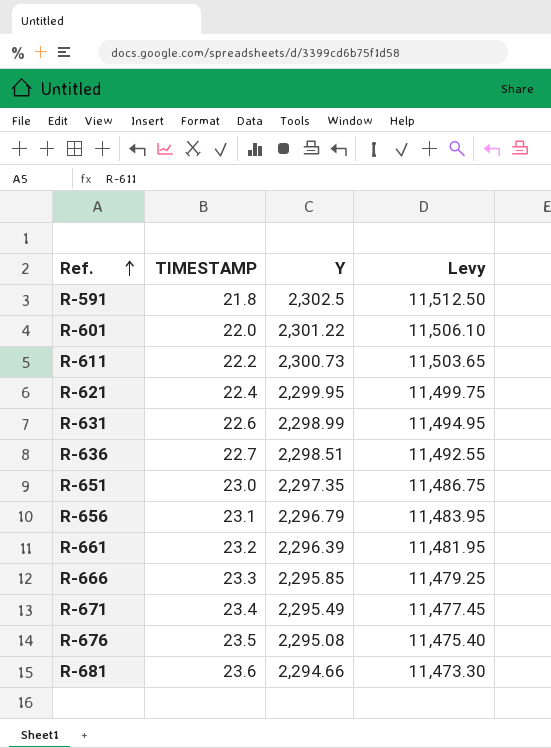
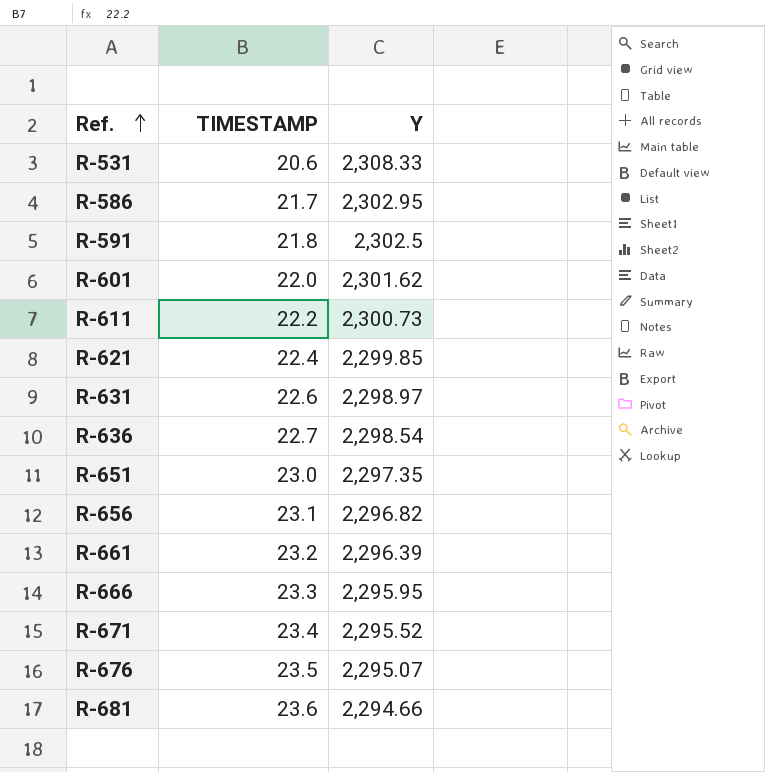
column Levy | formula: [Y] * 5 -> none
row R-531: none -> 20.6 | 2,308.33
row R-586: none -> 21.7 | 2,302.95
R-601 | Y: 2,301.22 -> 2,301.62
R-621 | Y: 2,299.95 -> 2,299.85
R-631 | Y: 2,298.99 -> 2,298.97
R-636 | Y: 2,298.51 -> 2,298.54
R-656 | Y: 2,296.79 -> 2,296.82
R-666 | Y: 2,295.85 -> 2,295.95
R-671 | Y: 2,295.49 -> 2,295.52
R-676 | Y: 2,295.08 -> 2,295.07

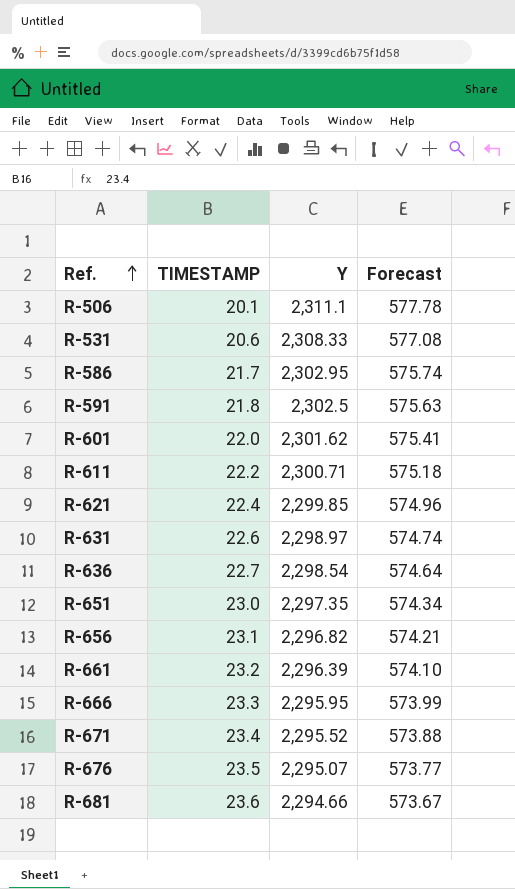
column Forecast | formula: none -> [Y] * 0.25
row R-506: none -> 20.1 | 2,311.1 | 577.78
R-611 | Y: 2,300.73 -> 2,300.71

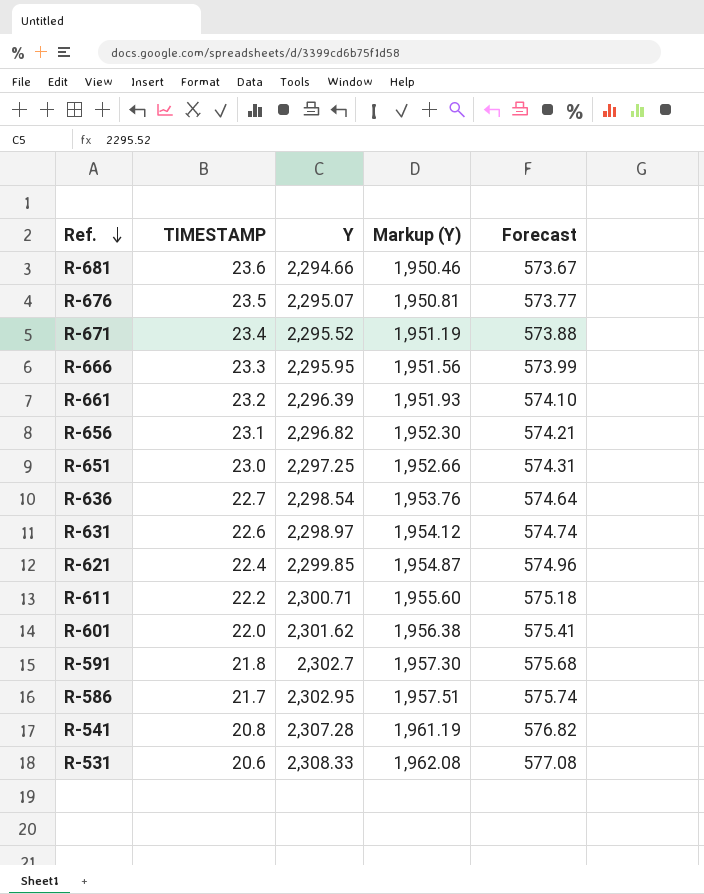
row order: Ref. ascending -> Ref. descending
column Markup (Y) | formula: none -> [Y] * 0.85
row R-506: 20.1 | 2,311.1 | 577.78 -> none
R-651 | Y: 2,297.35 -> 2,297.25
R-651 | Forecast: 574.34 -> 574.31
R-591 | Y: 2,302.5 -> 2,302.7
R-591 | Forecast: 575.63 -> 575.68
row R-541: none -> 20.8 | 2,307.28 | 1,961.19 | 576.82

